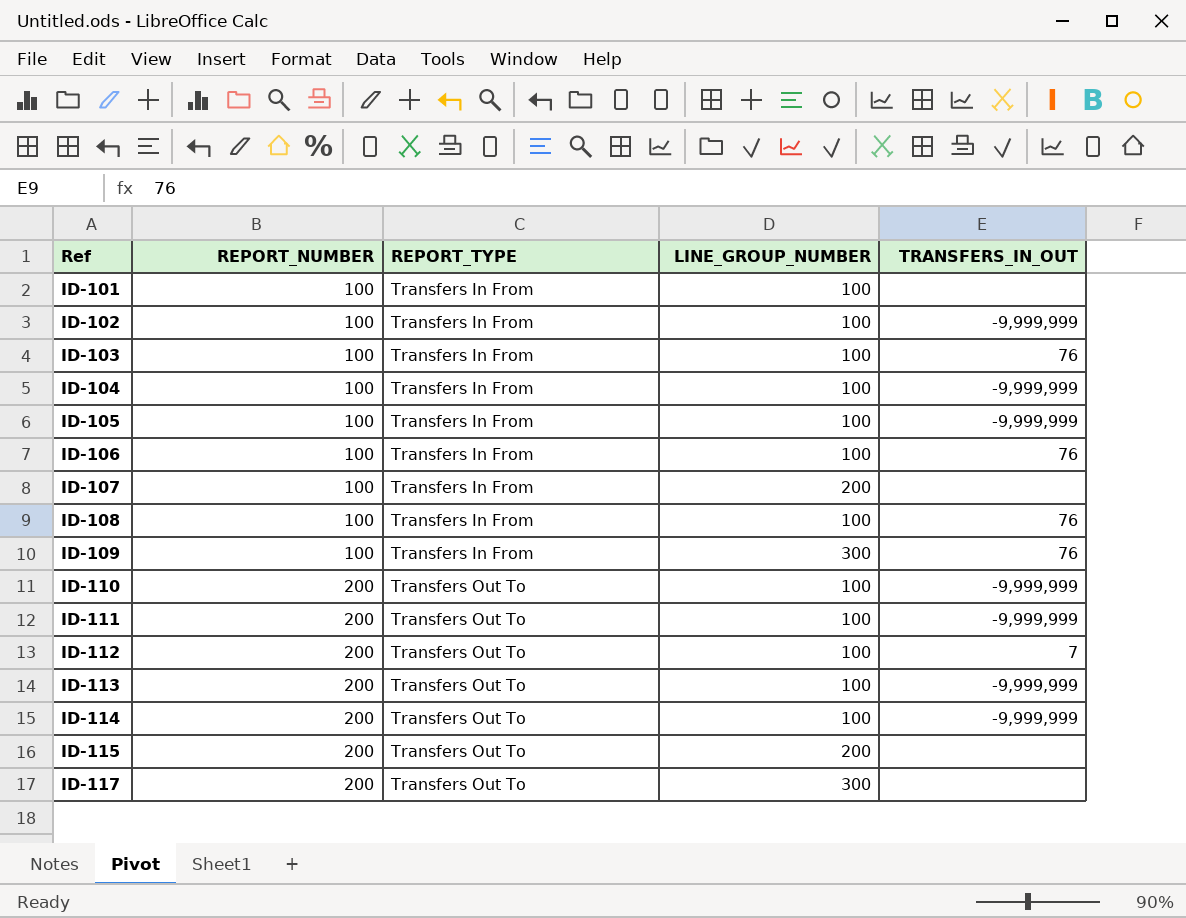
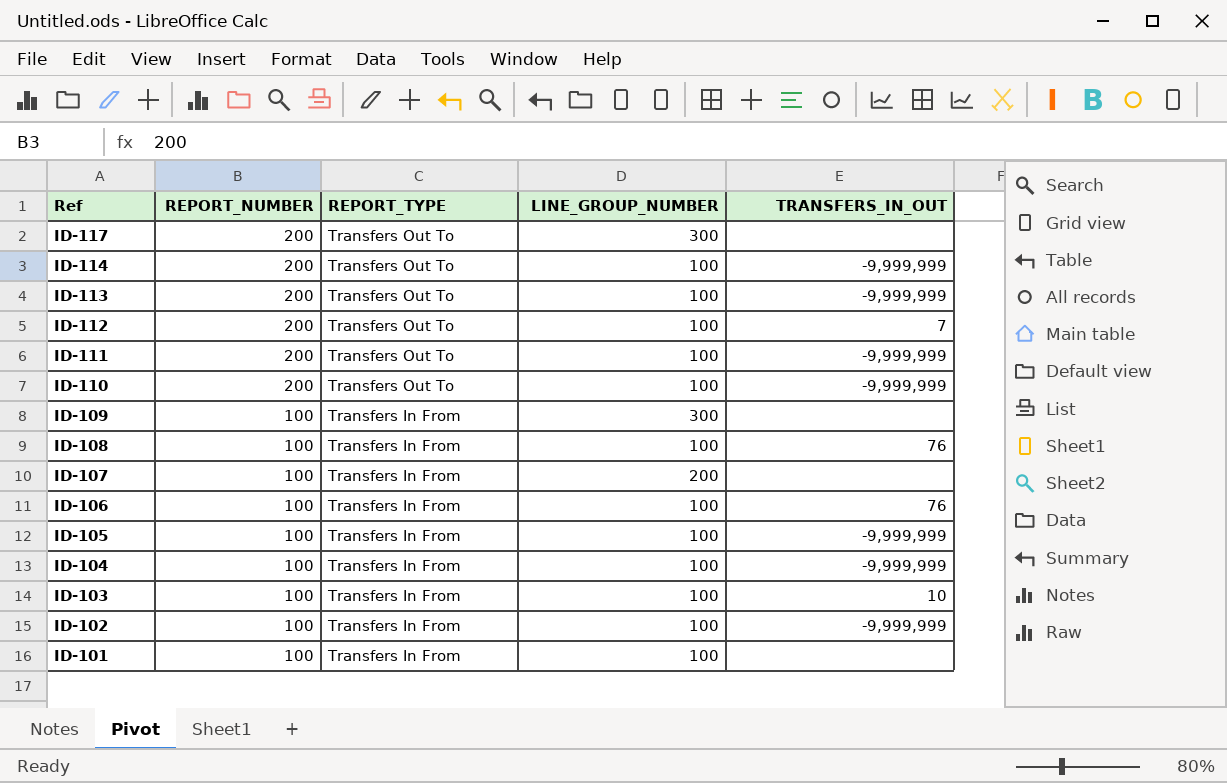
row order: Ref ascending -> Ref descending
row ID-115: 200 | Transfers Out To | 200 | none -> none
ID-109 | TRANSFERS_IN_OUT: 76 -> none
ID-103 | TRANSFERS_IN_OUT: 76 -> 10

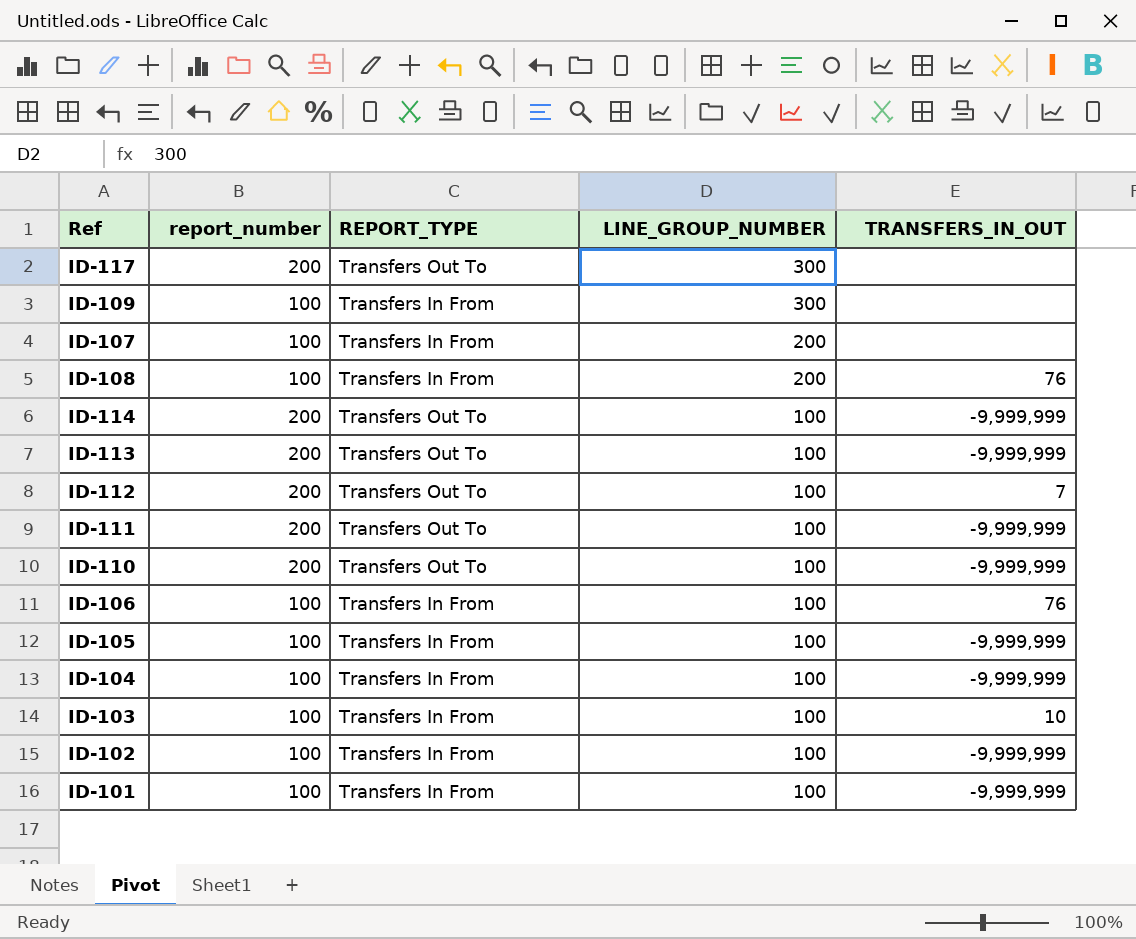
row order: Ref descending -> LINE_GROUP_NUMBER descending
column name: REPORT_NUMBER -> report_number
ID-108 | LINE_GROUP_NUMBER: 100 -> 200
ID-101 | TRANSFERS_IN_OUT: none -> -9,999,999

